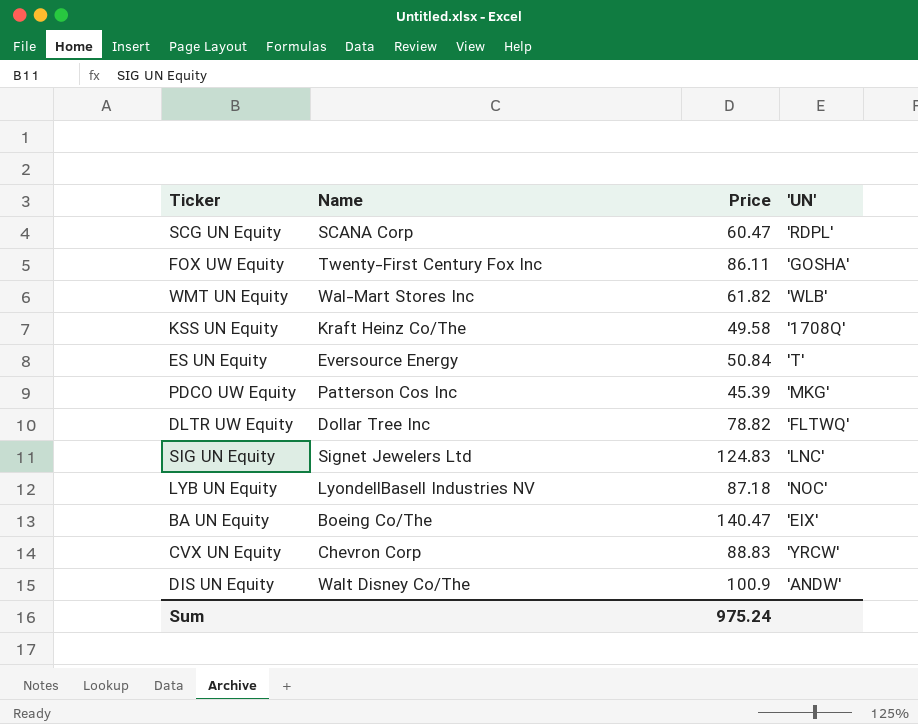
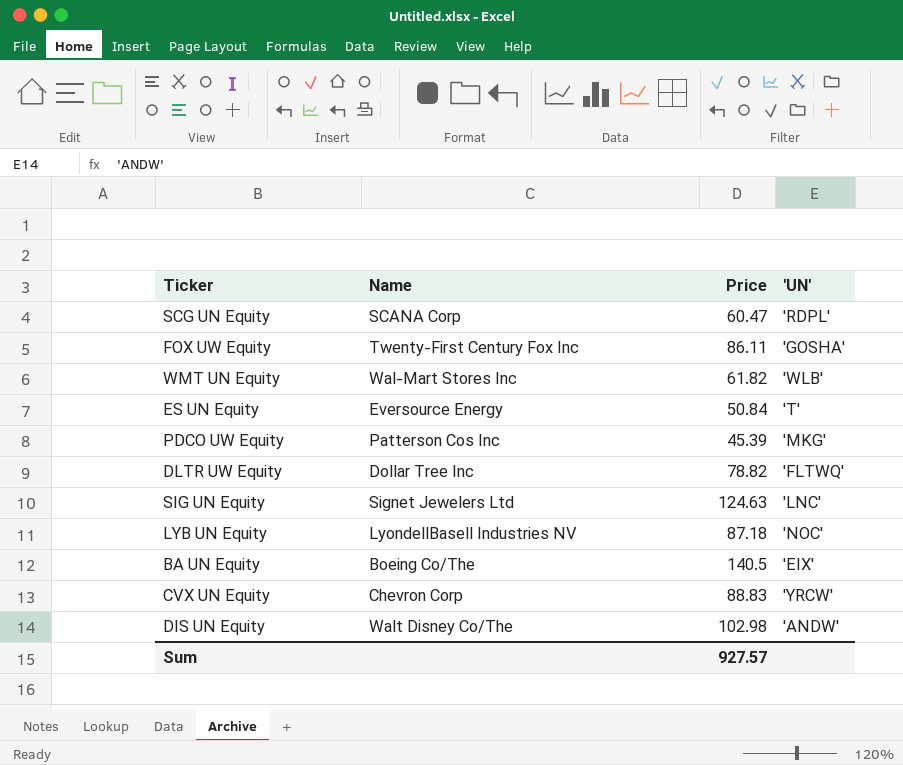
row KSS UN Equity: Kraft Heinz Co/The | 49.58 | '1708Q' -> none
SIG UN Equity | Price: 124.83 -> 124.63
BA UN Equity | Price: 140.47 -> 140.5
DIS UN Equity | Price: 100.9 -> 102.98
Sum | Price: 975.24 -> 927.57

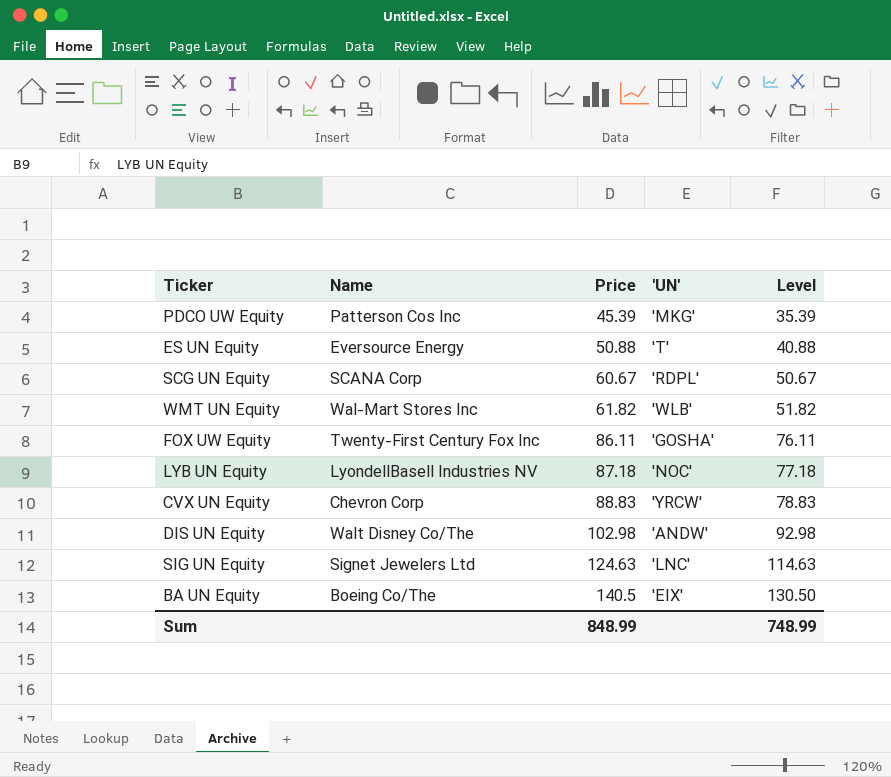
row order: none -> Price ascending
column Level | formula: none -> [Price] - 10
row DLTR UW Equity: Dollar Tree Inc | 78.82 | 'FLTWQ' -> none
ES UN Equity | Price: 50.84 -> 50.88
SCG UN Equity | Price: 60.47 -> 60.67
Sum | Price: 927.57 -> 848.99

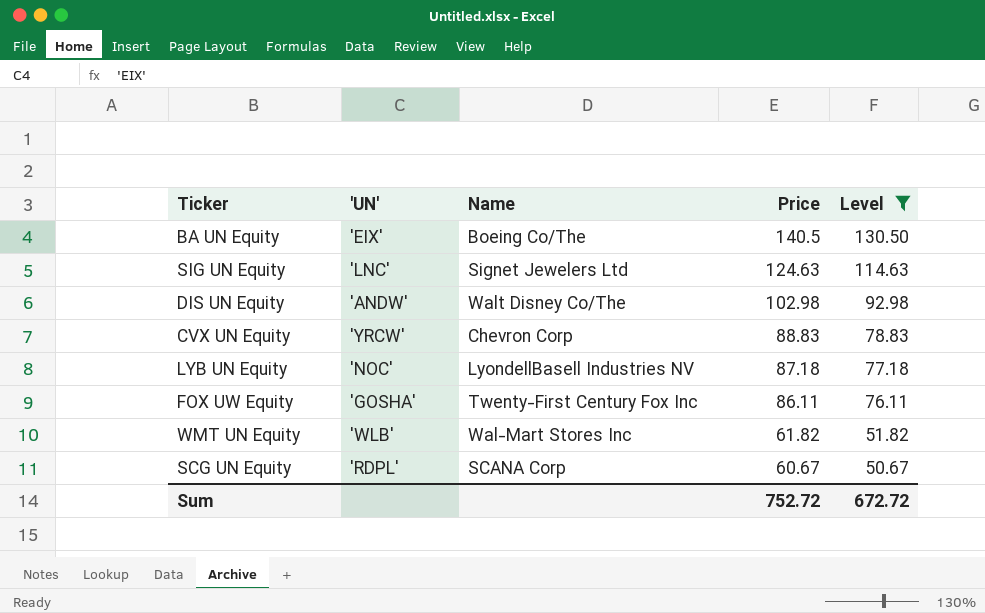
filter: none -> Level >= 50.67
row order: Price ascending -> Price descending
column 'UN' | position: 4 -> 2
Sum | Price: 848.99 -> 752.72
Sum | Level: 748.99 -> 672.72

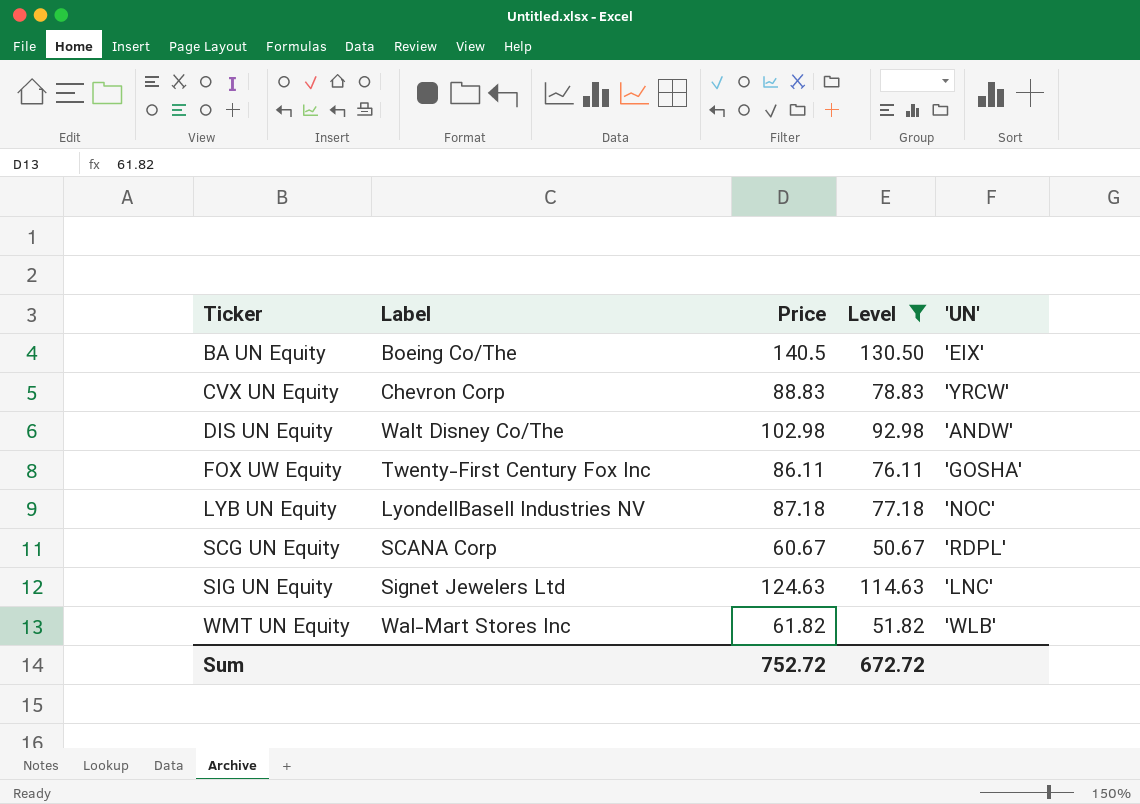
row order: Price descending -> Ticker ascending
column name: Name -> Label
column 'UN' | position: 2 -> 5

